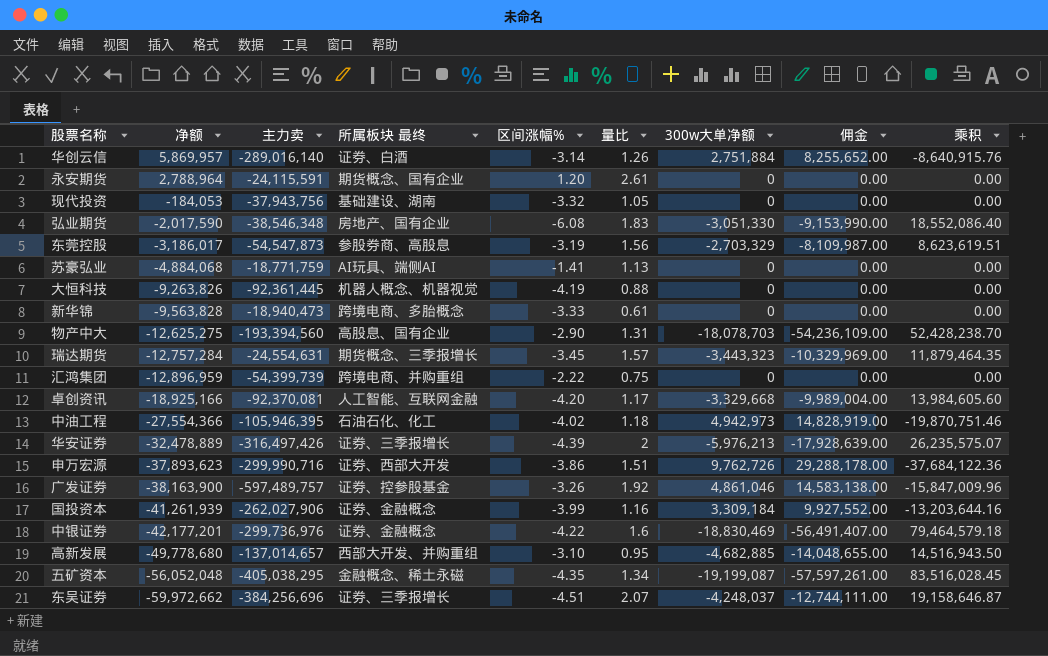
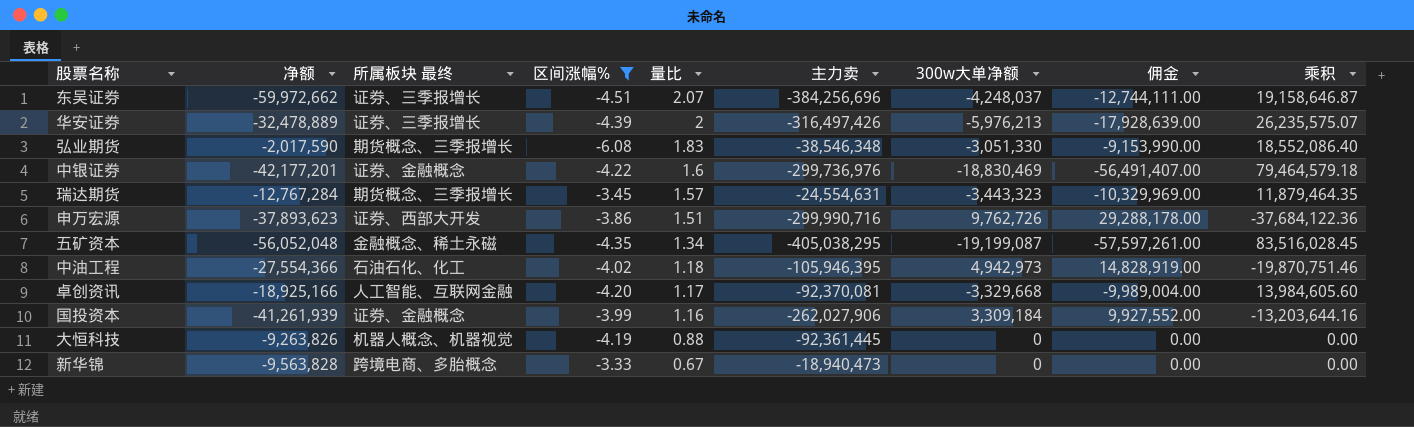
filter: none -> 区间涨幅% <= -3.33
row order: 净额 descending -> 量比 descending
column 主力卖 | position: 3 -> 6
弘业期货 | 所属板块 最终: 房地产、国有企业 -> 期货概念、三季报增长
瑞达期货 | 净额: -12,757,284 -> -12,767,284
新华锦 | 量比: 0.61 -> 0.67

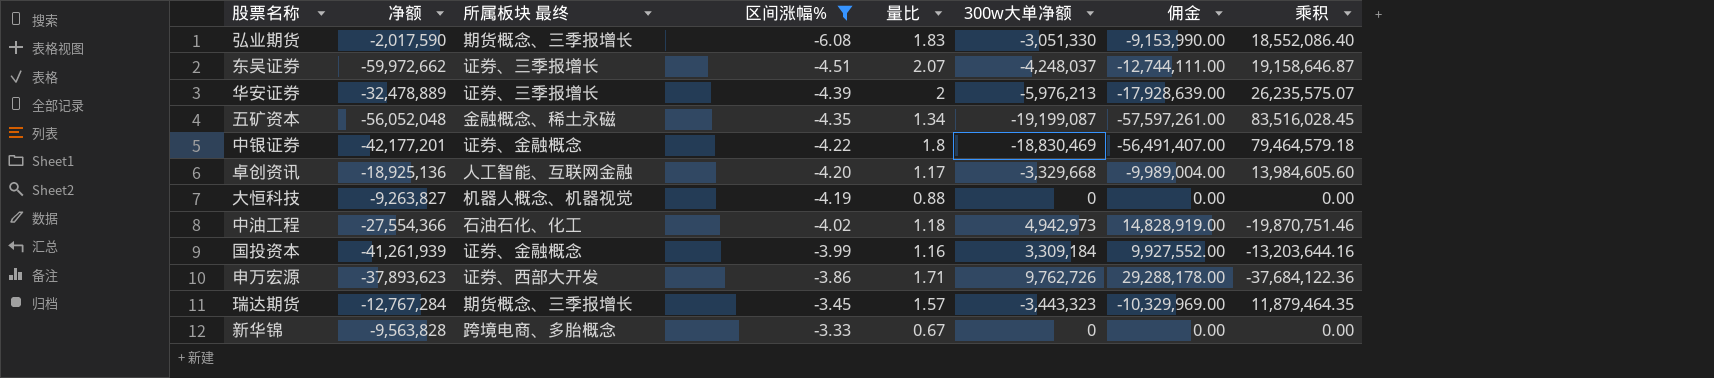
row order: 量比 descending -> 区间涨幅% ascending
column 主力卖 | position: 6 -> none
中银证券 | 量比: 1.6 -> 1.8
卓创资讯 | 净额: -18,925,166 -> -18,925,136
大恒科技 | 净额: -9,263,826 -> -9,263,827
申万宏源 | 量比: 1.51 -> 1.71

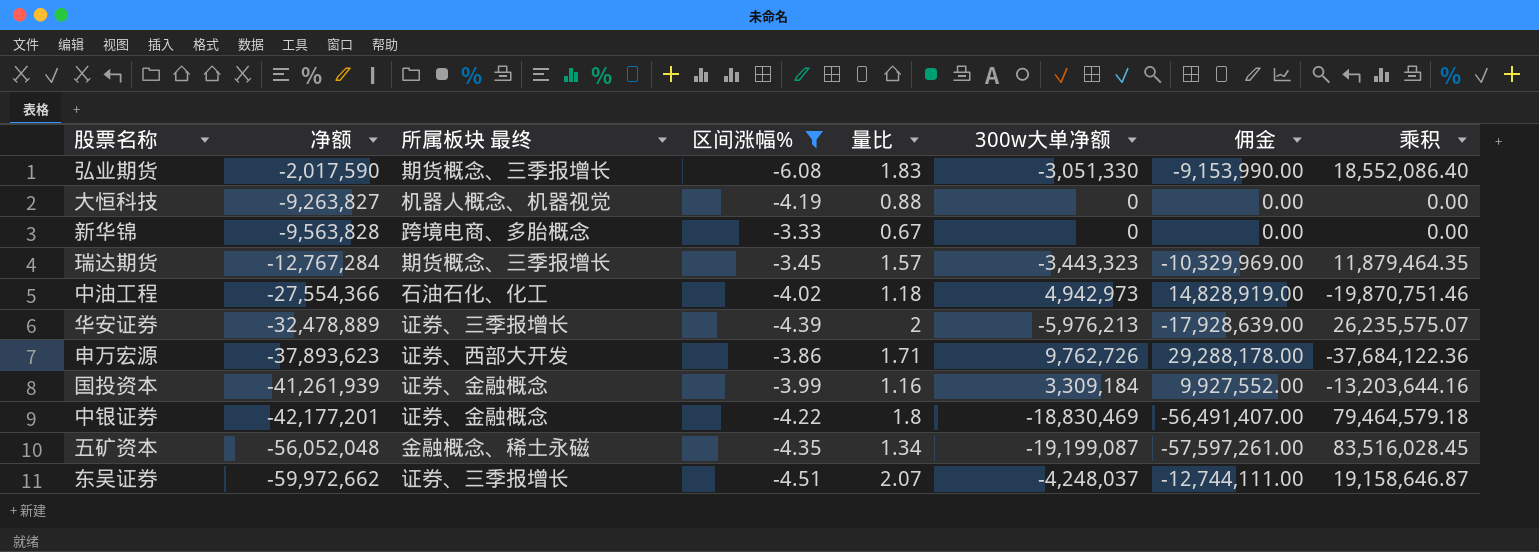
row order: 区间涨幅% ascending -> 净额 descending
row 卓创资讯: -18,925,136 | 人工智能、互联网金融 | -4.20 | 1.17 | -3,329,668 | -9,989,004.00 | 13,984,605.60 -> none

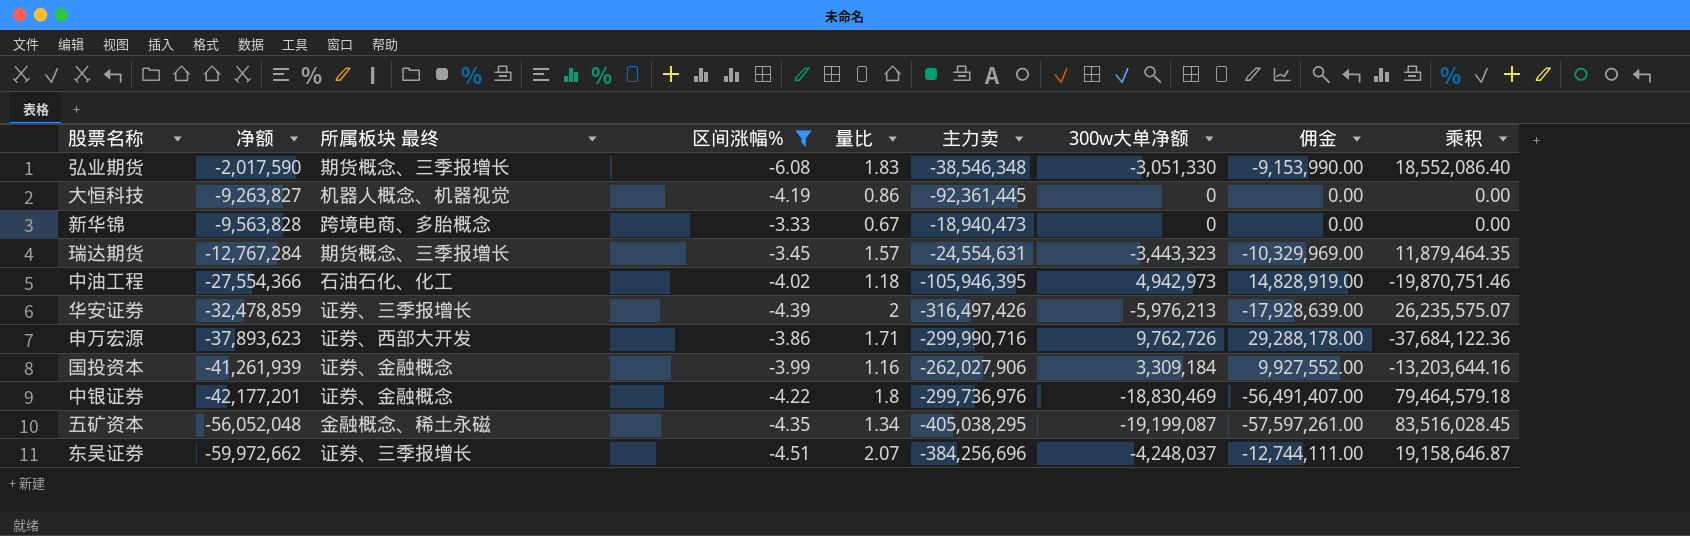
column 主力卖 | position: none -> 6
大恒科技 | 量比: 0.88 -> 0.86
华安证券 | 净额: -32,478,889 -> -32,478,859

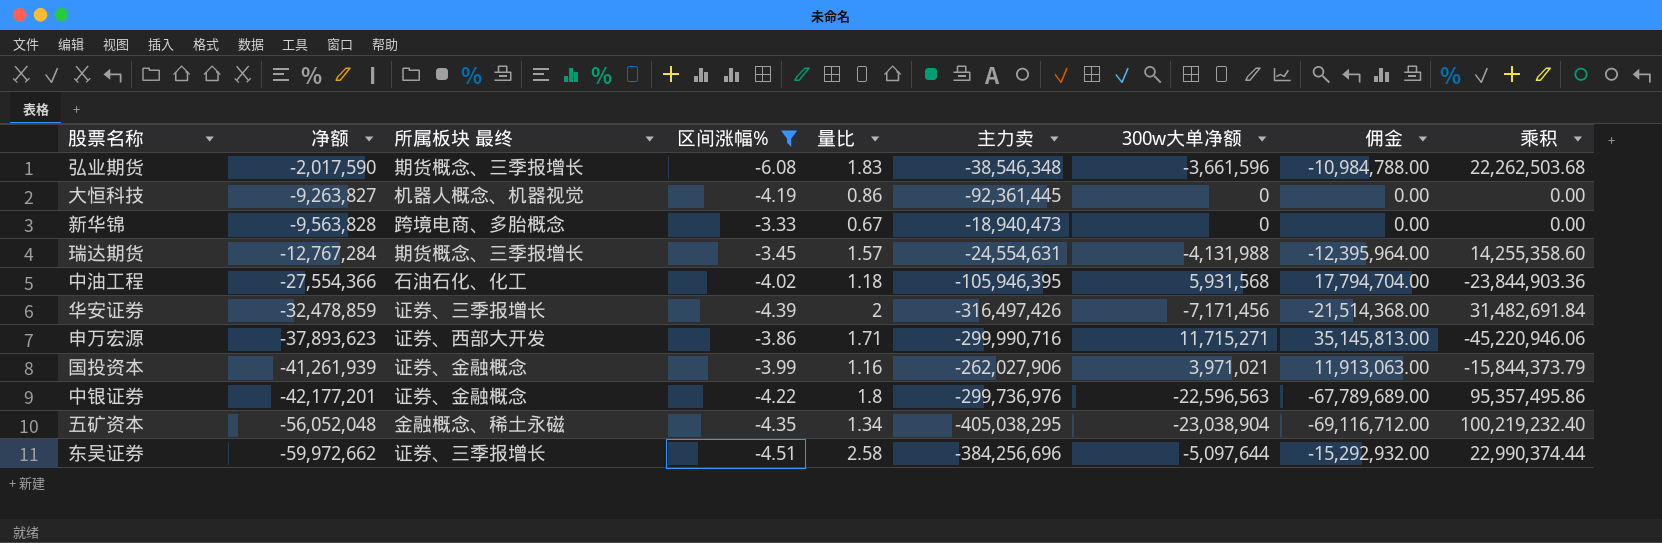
弘业期货 | 300w大单净额: -3,051,330 -> -3,661,596
弘业期货 | 佣金: -9,153,990.00 -> -10,984,788.00
弘业期货 | 乘积: 18,552,086.40 -> 22,262,503.68
瑞达期货 | 300w大单净额: -3,443,323 -> -4,131,988
瑞达期货 | 佣金: -10,329,969.00 -> -12,395,964.00
瑞达期货 | 乘积: 11,879,464.35 -> 14,255,358.60
中油工程 | 300w大单净额: 4,942,973 -> 5,931,568
中油工程 | 佣金: 14,828,919.00 -> 17,794,704.00
中油工程 | 乘积: -19,870,751.46 -> -23,844,903.36
华安证券 | 300w大单净额: -5,976,213 -> -7,171,456
华安证券 | 佣金: -17,928,639.00 -> -21,514,368.00
华安证券 | 乘积: 26,235,575.07 -> 31,482,691.84
申万宏源 | 300w大单净额: 9,762,726 -> 11,715,271
申万宏源 | 佣金: 29,288,178.00 -> 35,145,813.00
申万宏源 | 乘积: -37,684,122.36 -> -45,220,946.06
国投资本 | 300w大单净额: 3,309,184 -> 3,971,021
国投资本 | 佣金: 9,927,552.00 -> 11,913,063.00
国投资本 | 乘积: -13,203,644.16 -> -15,844,373.79
中银证券 | 300w大单净额: -18,830,469 -> -22,596,563
中银证券 | 佣金: -56,491,407.00 -> -67,789,689.00
中银证券 | 乘积: 79,464,579.18 -> 95,357,495.86
五矿资本 | 300w大单净额: -19,199,087 -> -23,038,904
五矿资本 | 佣金: -57,597,261.00 -> -69,116,712.00
五矿资本 | 乘积: 83,516,028.45 -> 100,219,232.40
东吴证券 | 量比: 2.07 -> 2.58
东吴证券 | 300w大单净额: -4,248,037 -> -5,097,644
东吴证券 | 佣金: -12,744,111.00 -> -15,292,932.00
东吴证券 | 乘积: 19,158,646.87 -> 22,990,374.44

